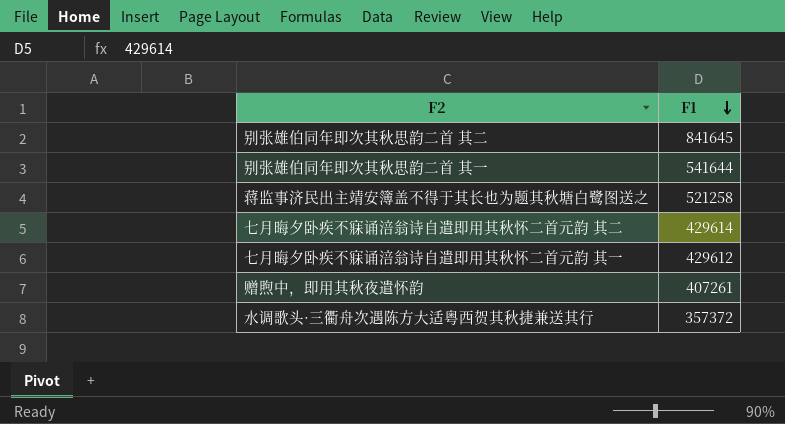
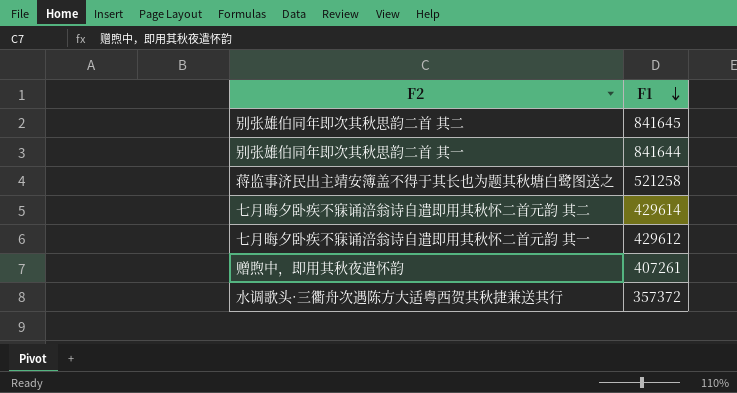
别张雄伯同年即次其秋思韵二首 其一 | F1: 541644 -> 841644

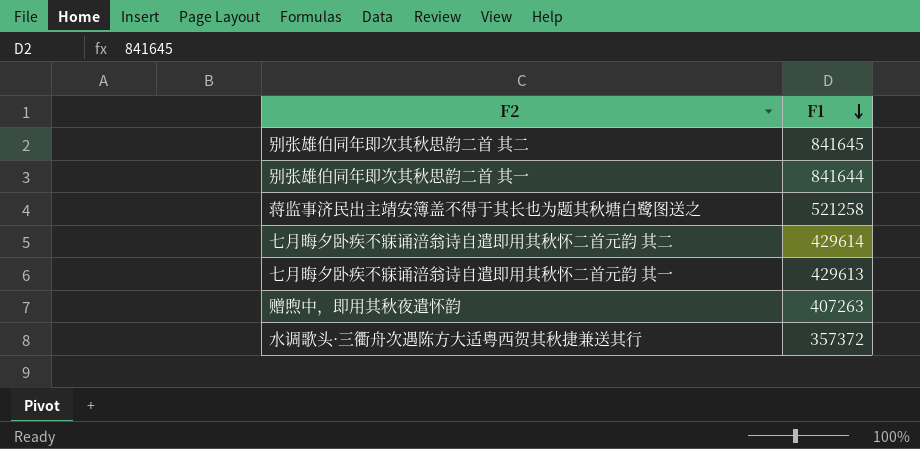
七月晦夕卧疾不寐诵涪翁诗自遣即用其秋怀二首元韵 其一 | F1: 429612 -> 429613
赠煦中，即用其秋夜遣怀韵 | F1: 407261 -> 407263

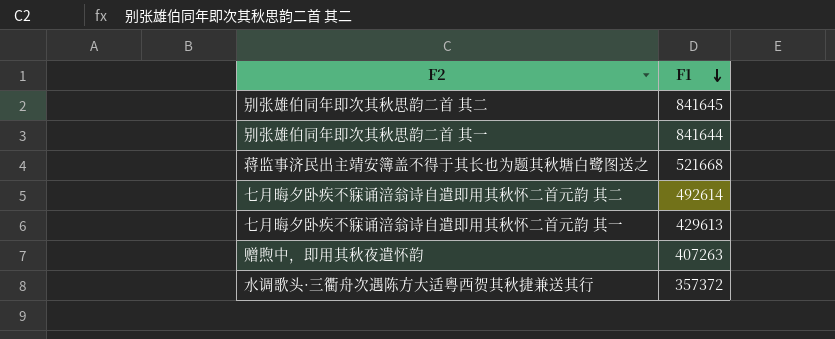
蒋监事济民出主靖安簿盖不得于其长也为题其秋塘白鹭图送之 | F1: 521258 -> 521668
七月晦夕卧疾不寐诵涪翁诗自遣即用其秋怀二首元韵 其二 | F1: 429614 -> 492614

